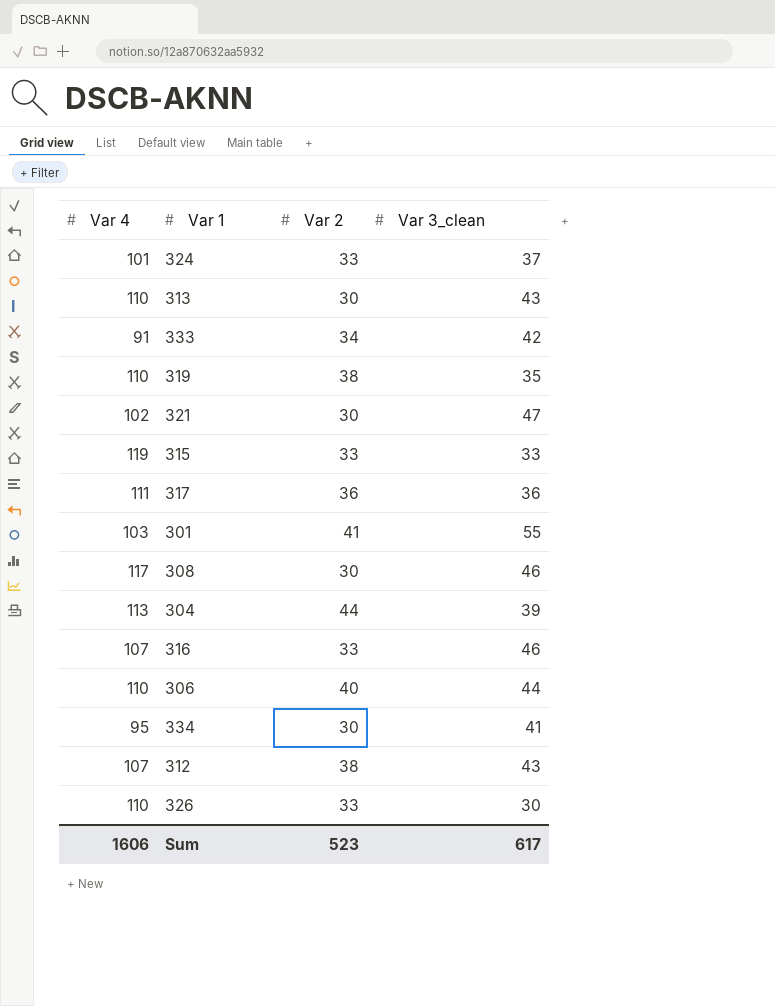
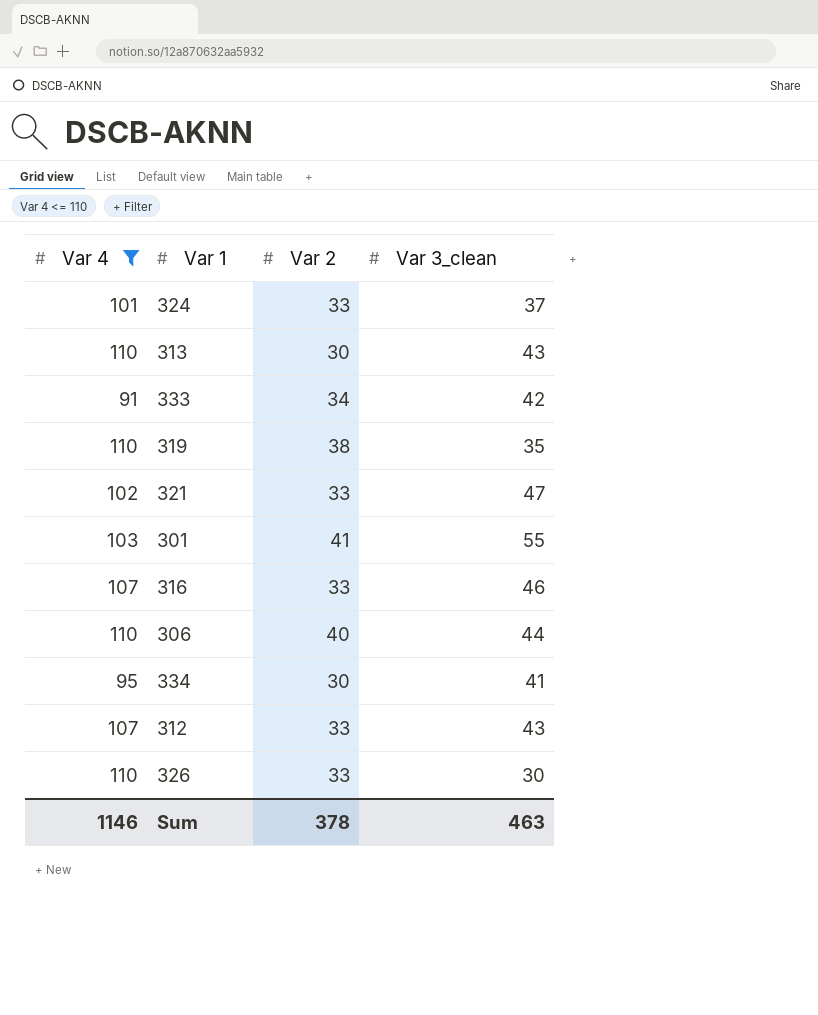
filter: none -> Var 4 <= 110
321 | Var 2: 30 -> 33
312 | Var 2: 38 -> 33
Sum | Var 4: 1606 -> 1146
Sum | Var 2: 523 -> 378
Sum | Var 3_clean: 617 -> 463

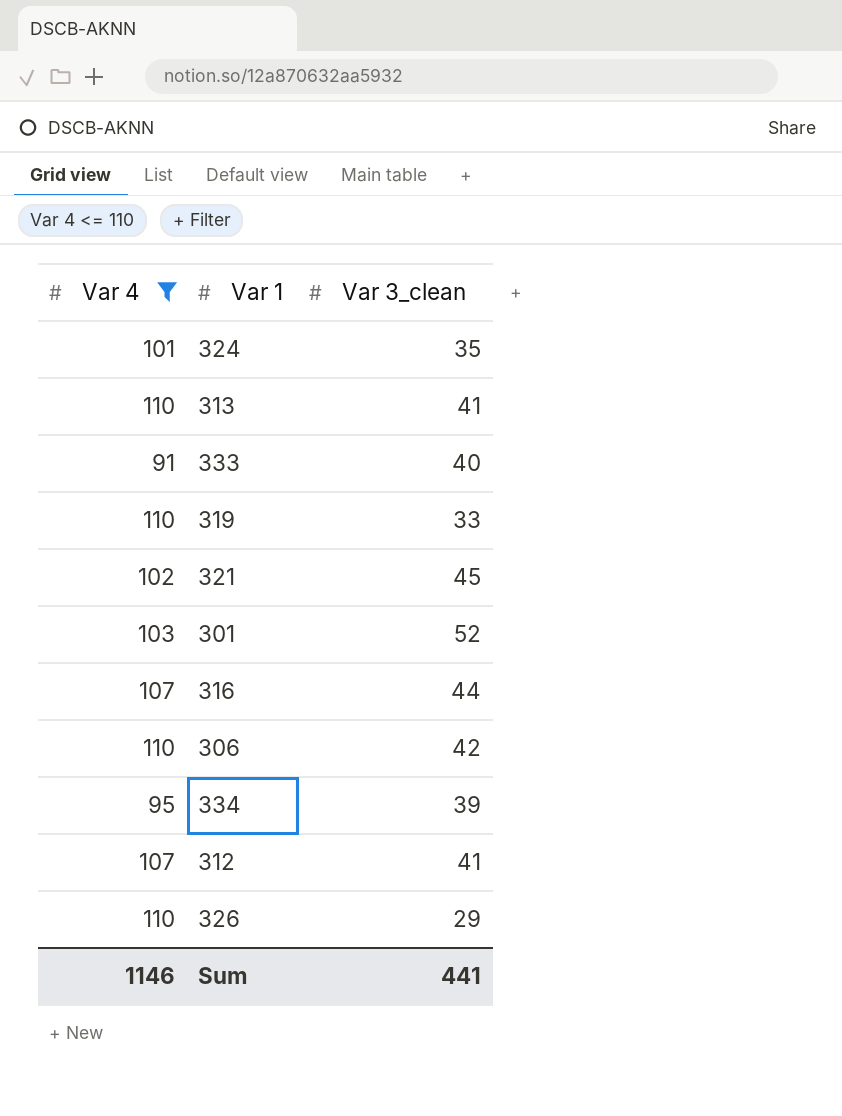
column Var 2 | position: 3 -> none
324 | Var 3_clean: 37 -> 35
313 | Var 3_clean: 43 -> 41
333 | Var 3_clean: 42 -> 40
319 | Var 3_clean: 35 -> 33
321 | Var 3_clean: 47 -> 45
301 | Var 3_clean: 55 -> 52
316 | Var 3_clean: 46 -> 44
306 | Var 3_clean: 44 -> 42
334 | Var 3_clean: 41 -> 39
312 | Var 3_clean: 43 -> 41
326 | Var 3_clean: 30 -> 29
Sum | Var 3_clean: 463 -> 441

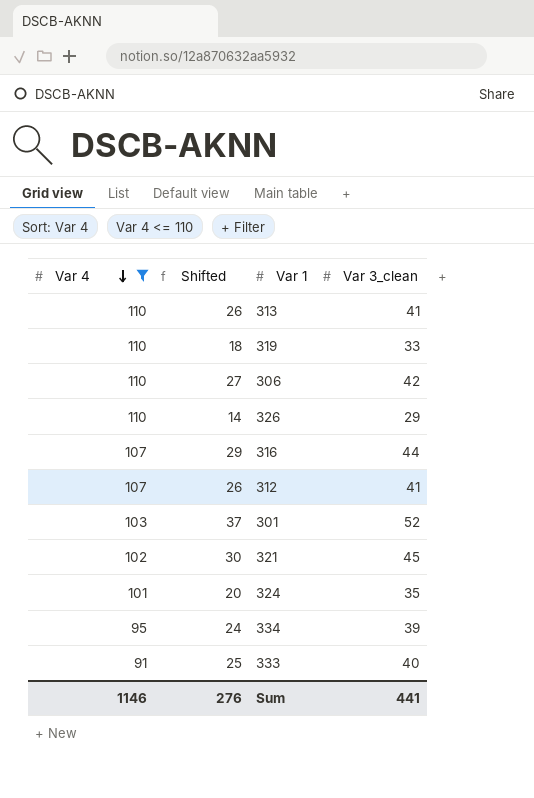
row order: none -> Var 4 descending
column Shifted | formula: none -> [Var 3_clean] - 15

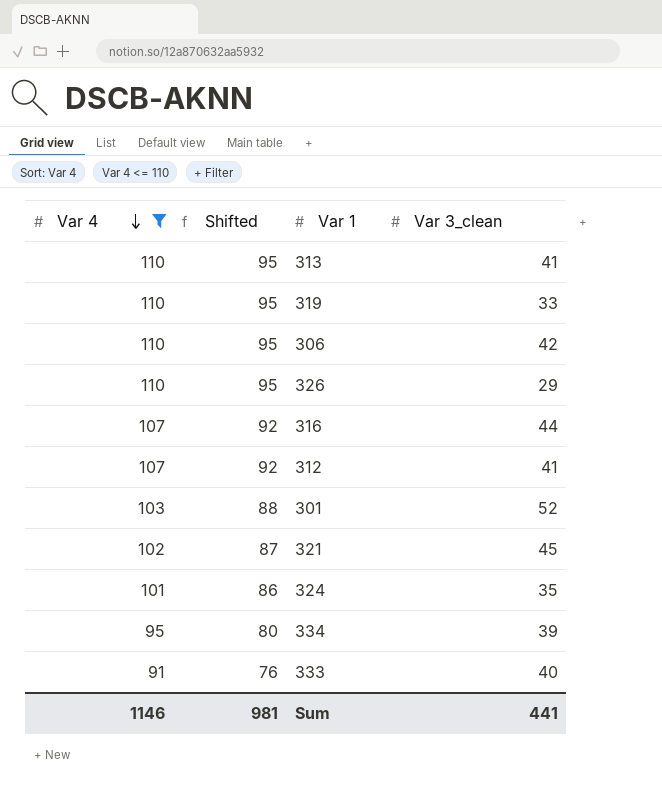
column Shifted | formula: [Var 3_clean] - 15 -> [Var 4] - 15
Sum | Shifted: 276 -> 981

